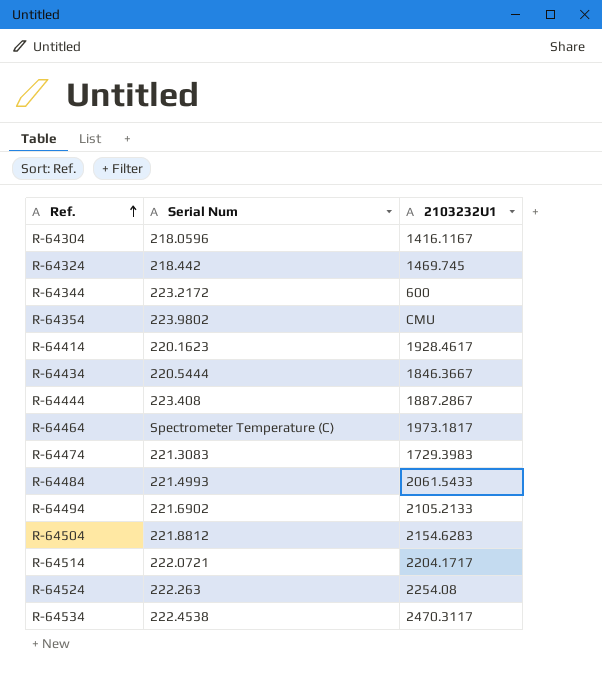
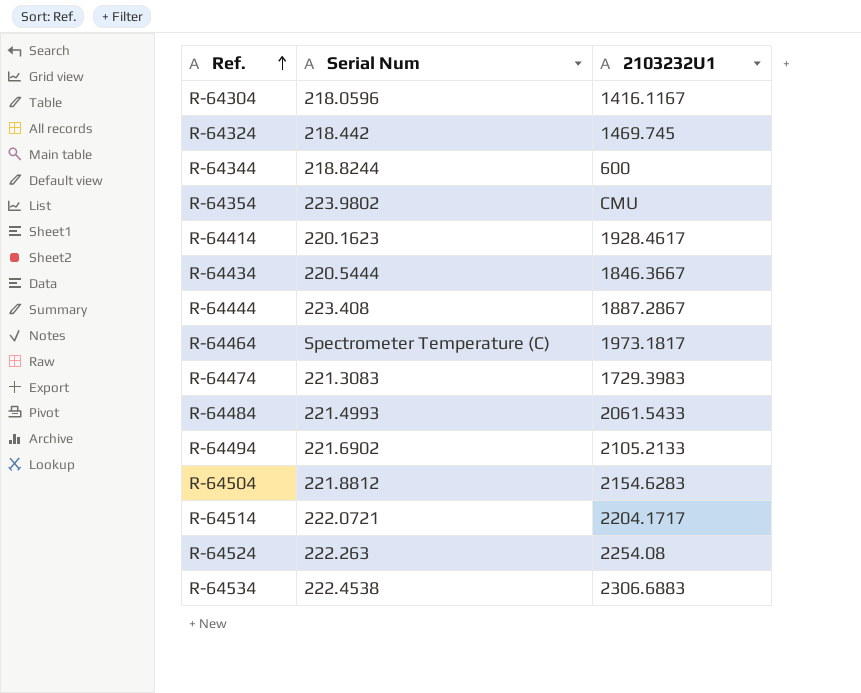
R-64344 | Serial Num: 223.2172 -> 218.8244
R-64534 | 2103232U1: 2470.3117 -> 2306.6883

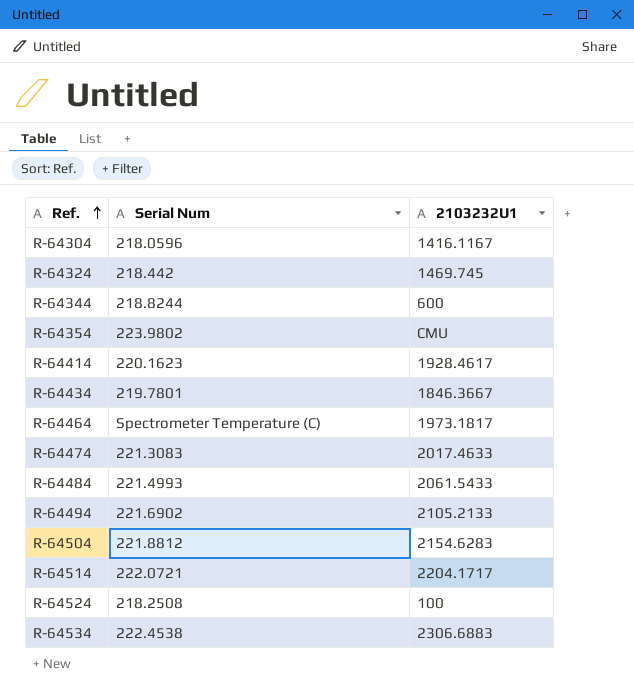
row R-64444: 223.408 | 1887.2867 -> none
R-64434 | Serial Num: 220.5444 -> 219.7801
R-64474 | 2103232U1: 1729.3983 -> 2017.4633
R-64524 | Serial Num: 222.263 -> 218.2508
R-64524 | 2103232U1: 2254.08 -> 100

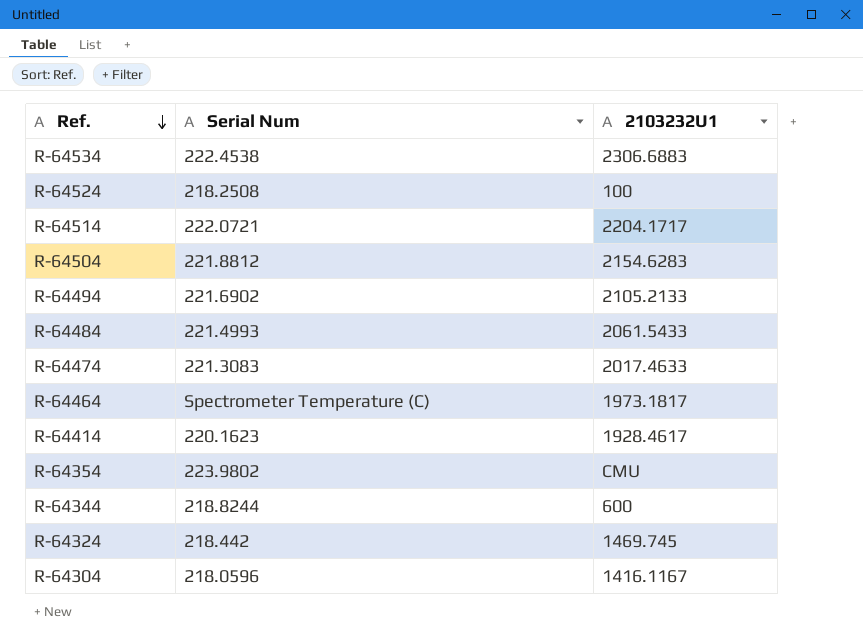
row order: Ref. ascending -> Ref. descending
row R-64434: 219.7801 | 1846.3667 -> none

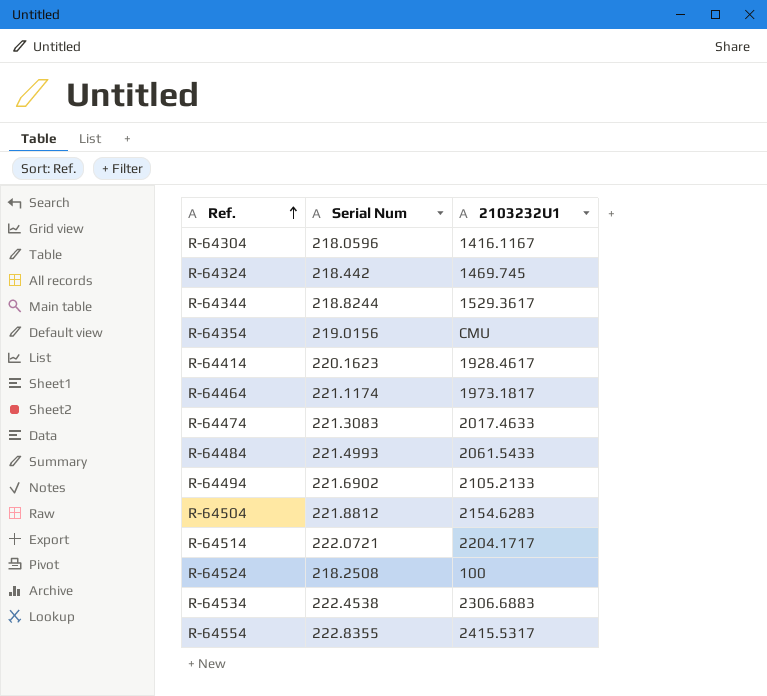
row order: Ref. descending -> Ref. ascending
R-64344 | 2103232U1: 600 -> 1529.3617
R-64354 | Serial Num: 223.9802 -> 219.0156
R-64464 | Serial Num: Spectrometer Temperature (C) -> 221.1174
row R-64554: none -> 222.8355 | 2415.5317

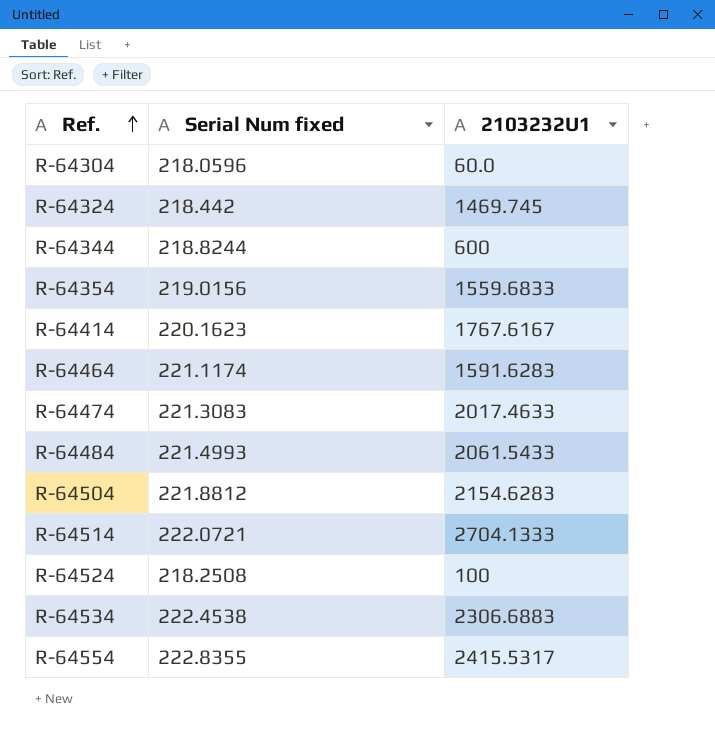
column name: Serial Num -> Serial Num fixed
row R-64494: 221.6902 | 2105.2133 -> none
R-64304 | 2103232U1: 1416.1167 -> 60.0
R-64344 | 2103232U1: 1529.3617 -> 600
R-64354 | 2103232U1: CMU -> 1559.6833
R-64414 | 2103232U1: 1928.4617 -> 1767.6167
R-64464 | 2103232U1: 1973.1817 -> 1591.6283
R-64514 | 2103232U1: 2204.1717 -> 2704.1333

